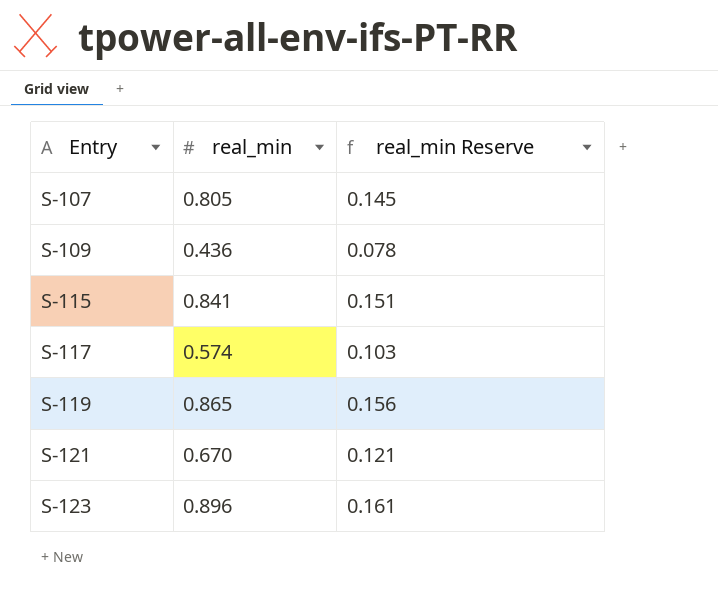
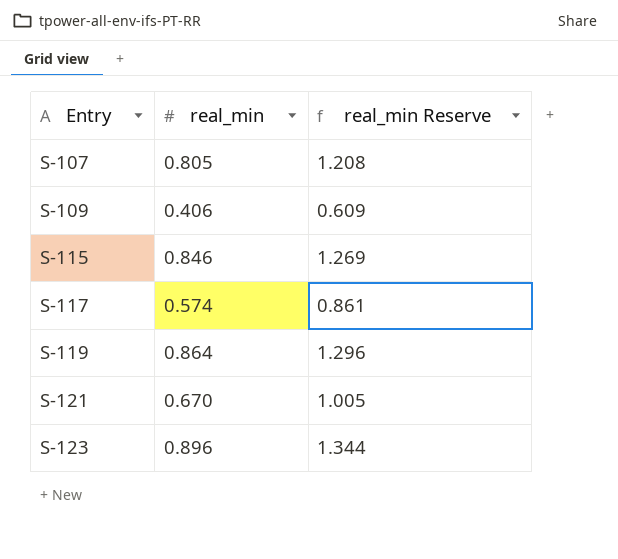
column real_min Reserve | formula: [real_min] * 0.18 -> [real_min] * 1.5
S-109 | real_min: 0.436 -> 0.406
S-115 | real_min: 0.841 -> 0.846
S-119 | real_min: 0.865 -> 0.864

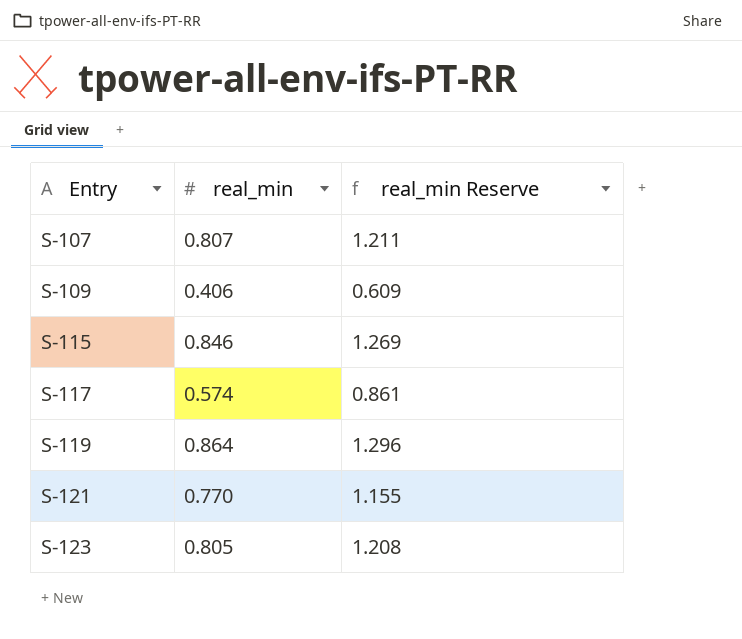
S-107 | real_min: 0.805 -> 0.807
S-107 | real_min Reserve: 1.208 -> 1.211
S-121 | real_min: 0.670 -> 0.770
S-121 | real_min Reserve: 1.005 -> 1.155
S-123 | real_min: 0.896 -> 0.805
S-123 | real_min Reserve: 1.344 -> 1.208

